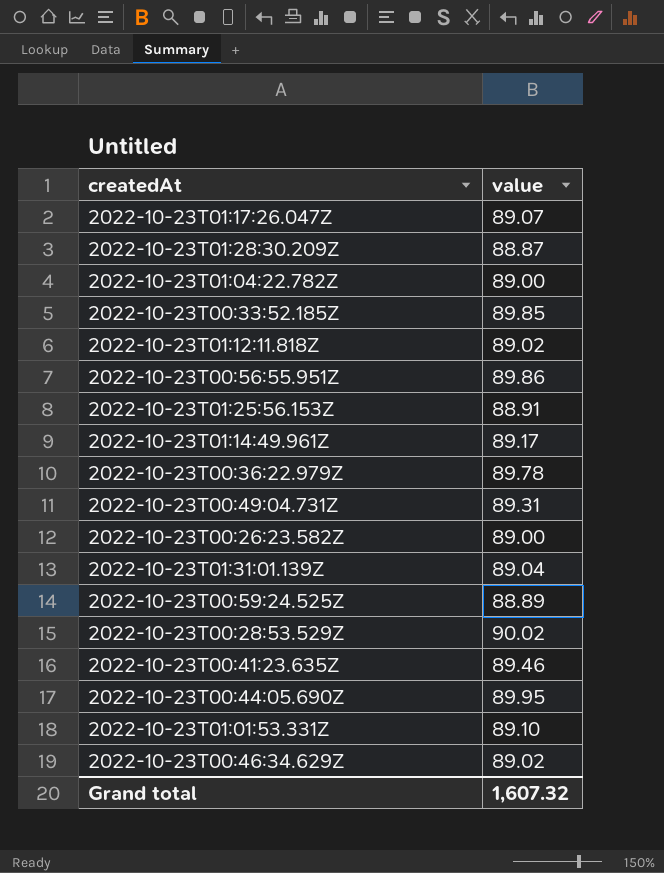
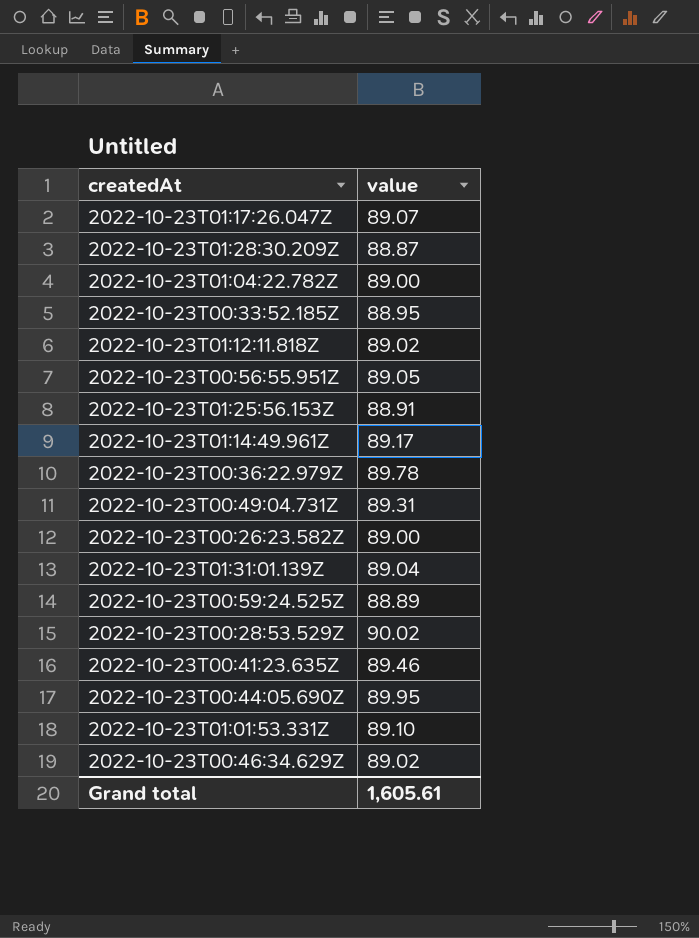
2022-10-23T00:33:52.185Z | value: 89.85 -> 88.95
2022-10-23T00:56:55.951Z | value: 89.86 -> 89.05
Grand total | value: 1,607.32 -> 1,605.61

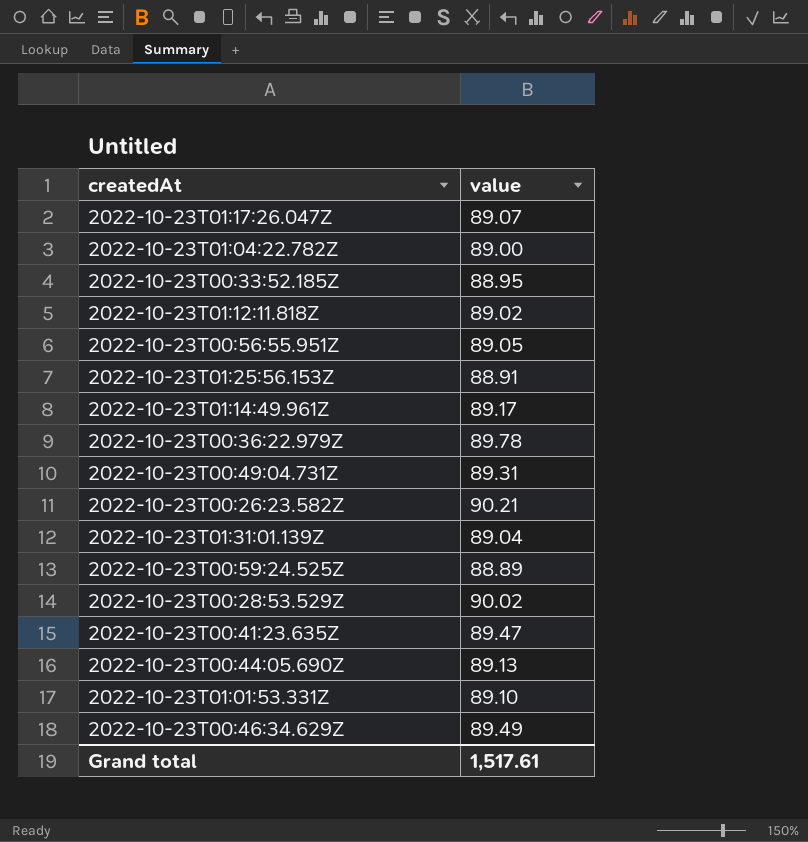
row 2022-10-23T01:28:30.209Z: 88.87 -> none
2022-10-23T00:26:23.582Z | value: 89.00 -> 90.21
2022-10-23T00:41:23.635Z | value: 89.46 -> 89.47
2022-10-23T00:44:05.690Z | value: 89.95 -> 89.13
2022-10-23T00:46:34.629Z | value: 89.02 -> 89.49
Grand total | value: 1,605.61 -> 1,517.61

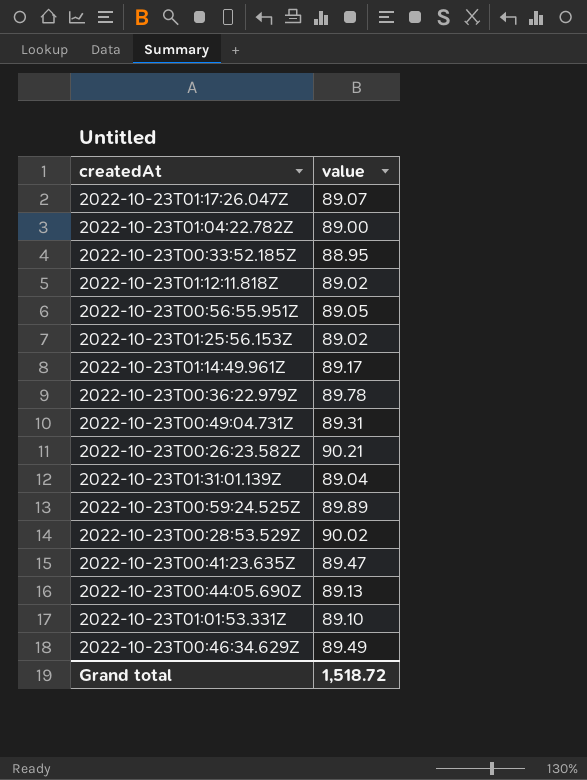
2022-10-23T01:25:56.153Z | value: 88.91 -> 89.02
2022-10-23T00:59:24.525Z | value: 88.89 -> 89.89
Grand total | value: 1,517.61 -> 1,518.72

